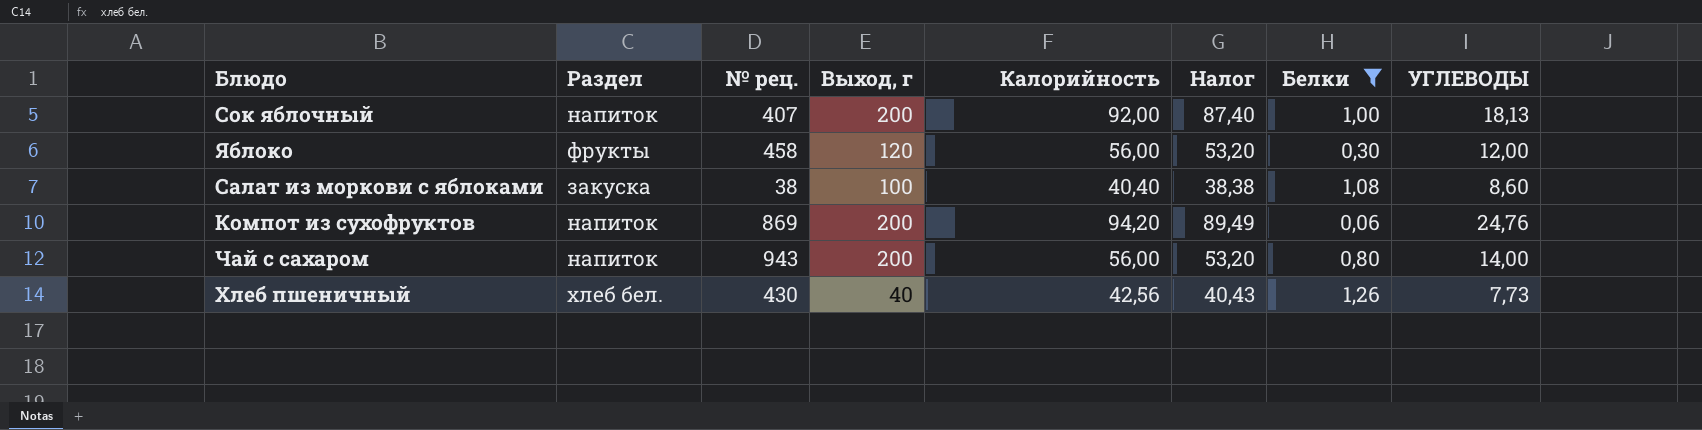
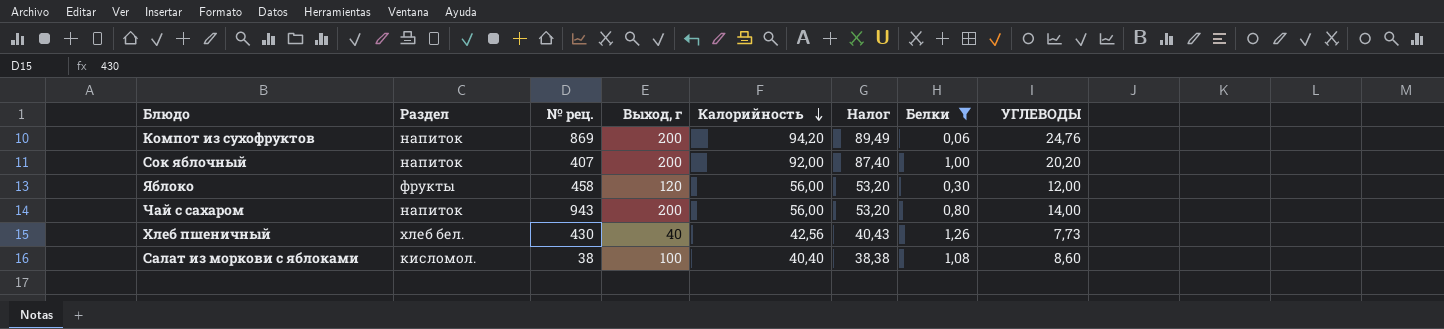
row order: none -> Калорийность descending
Сок яблочный | УГЛЕВОДЫ: 18,13 -> 20,20
Салат из моркови с яблоками | Раздел: закуска -> кисломол.

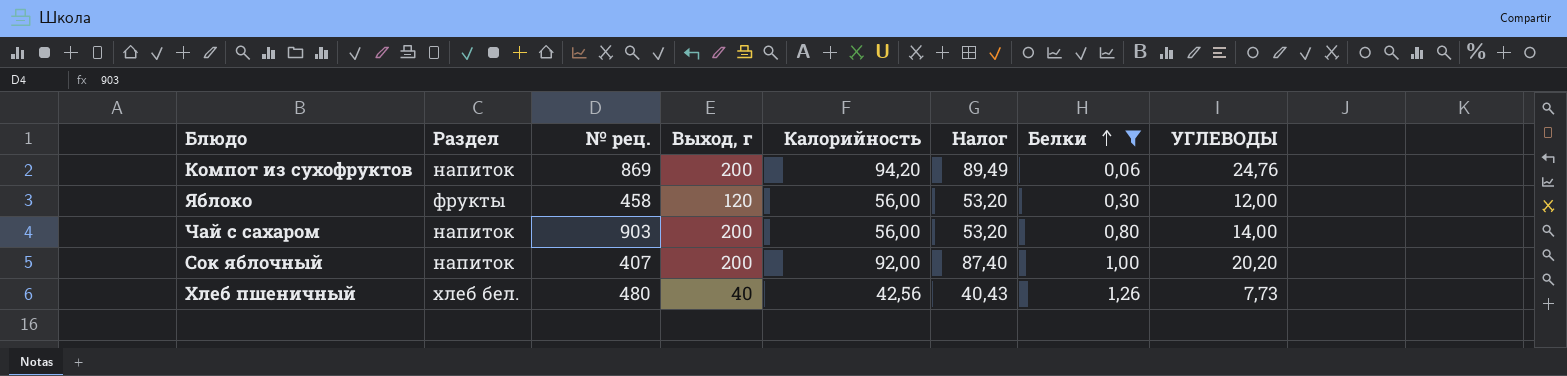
row order: Калорийность descending -> Белки ascending
row Салат из моркови с яблоками: кисломол. | 38 | 100 | 40,40 | 38,38 | 1,08 | 8,60 -> none
Чай с сахаром | № рец.: 943 -> 903
Хлеб пшеничный | № рец.: 430 -> 480

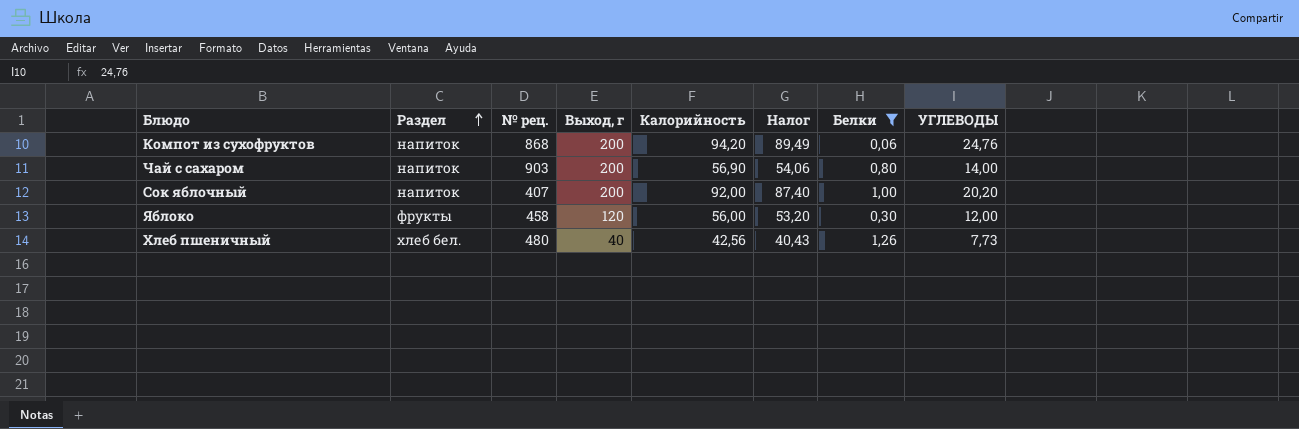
row order: Белки ascending -> Раздел ascending
Компот из сухофруктов | № рец.: 869 -> 868
Чай с сахаром | Калорийность: 56,00 -> 56,90
Чай с сахаром | Налог: 53,20 -> 54,06

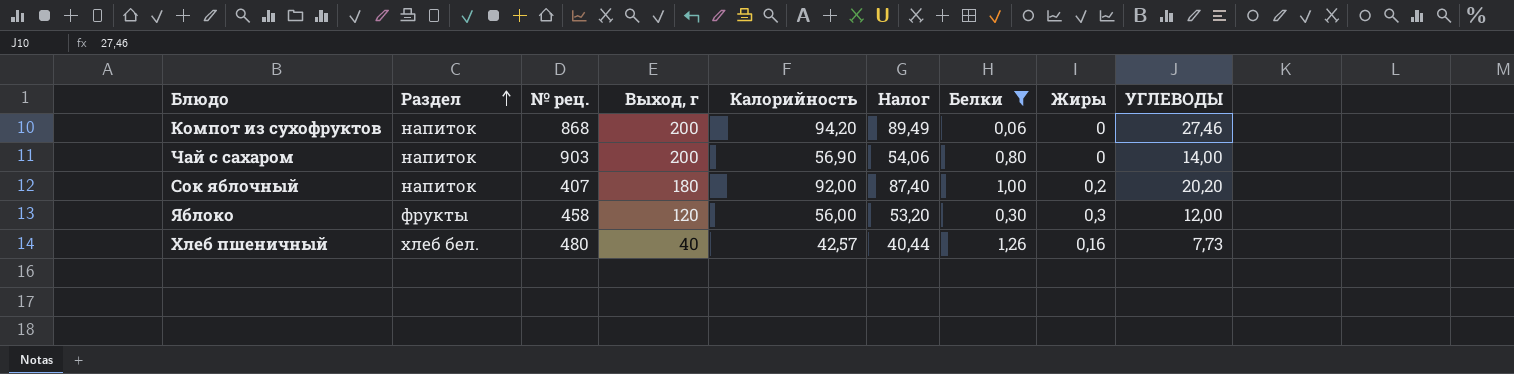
column Жиры | position: none -> 8
Компот из сухофруктов | УГЛЕВОДЫ: 24,76 -> 27,46
Сок яблочный | Выход, г: 200 -> 180
Хлеб пшеничный | Калорийность: 42,56 -> 42,57
Хлеб пшеничный | Налог: 40,43 -> 40,44

